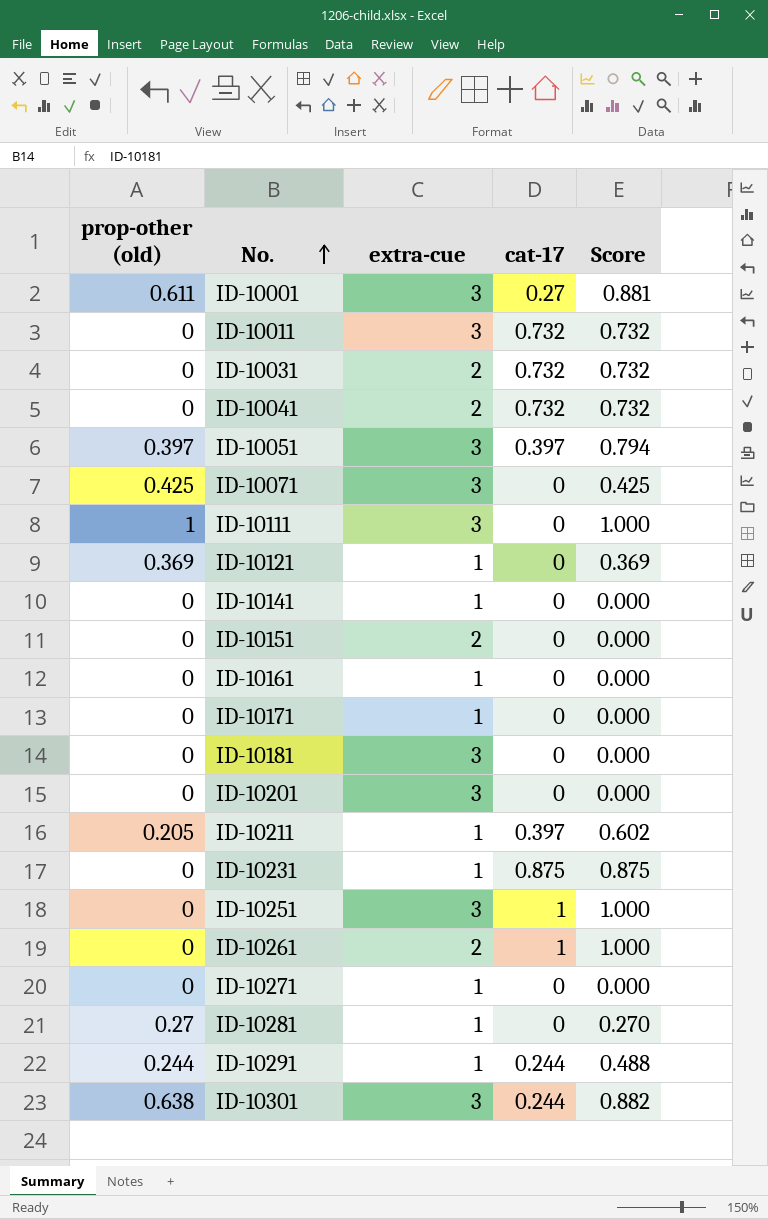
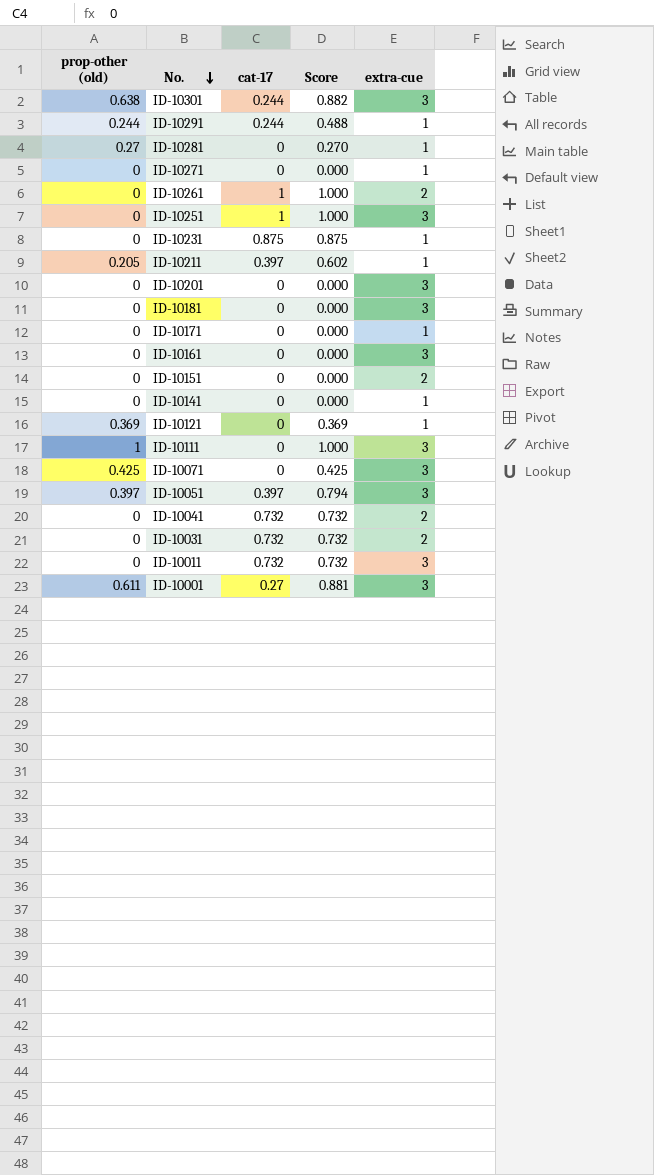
row order: No. ascending -> No. descending
column extra-cue | position: 3 -> 5
ID-10161 | extra-cue: 1 -> 3

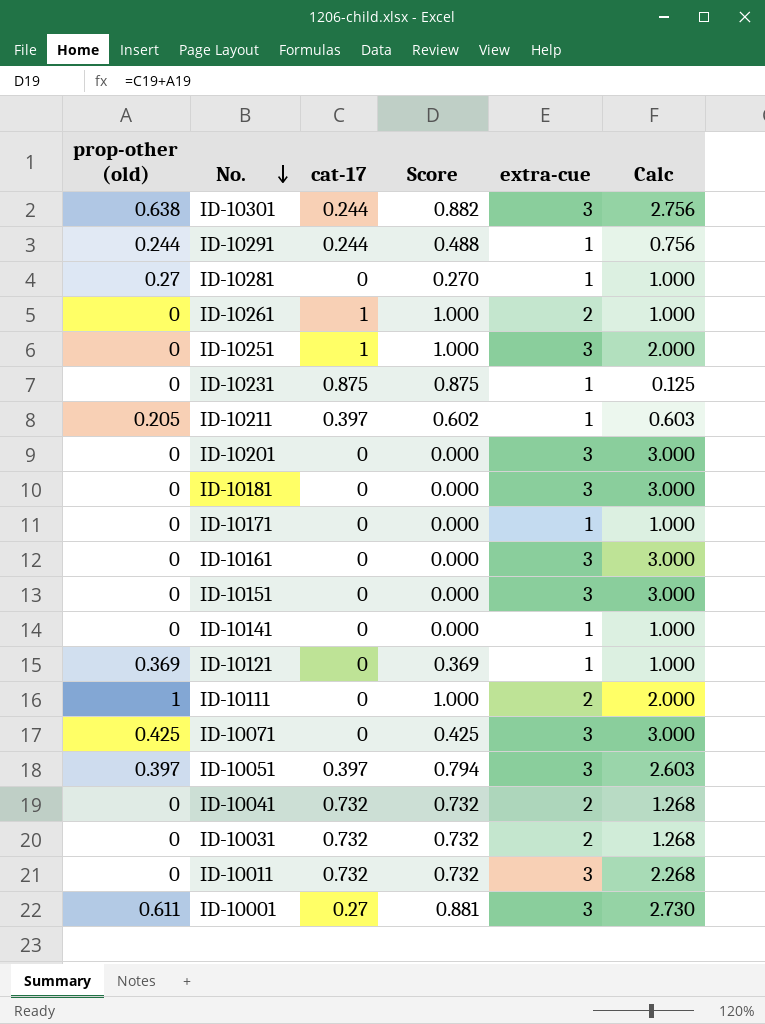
column Calc | formula: none -> [extra-cue] - [cat-17]
row ID-10271: 0 | 0 | 0.000 | 1 -> none
ID-10151 | extra-cue: 2 -> 3
ID-10111 | extra-cue: 3 -> 2

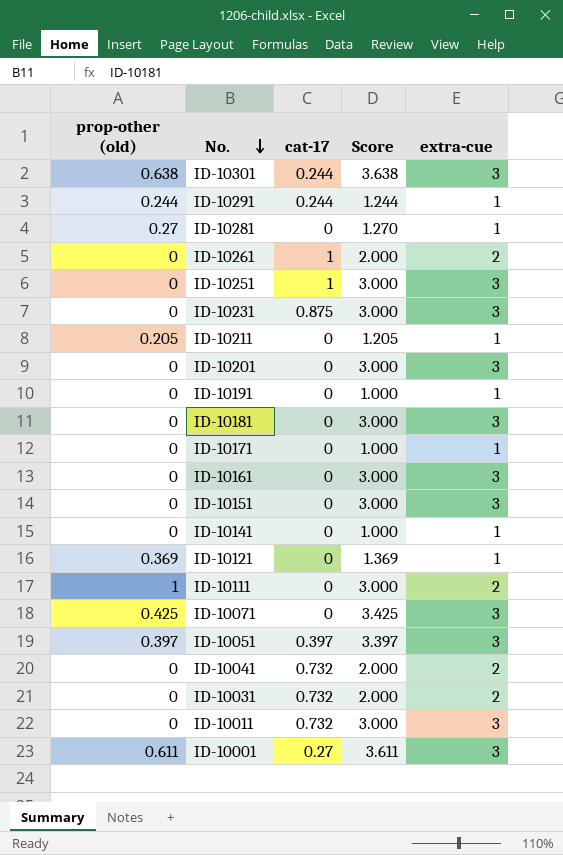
column Calc | formula: [extra-cue] - [cat-17] -> none
column Score | formula: [prop-other (old)] + [cat-17] -> [prop-other (old)] + [extra-cue]
ID-10231 | extra-cue: 1 -> 3
ID-10211 | cat-17: 0.397 -> 0
row ID-10191: none -> 0 | 0 | 1.000 | 1

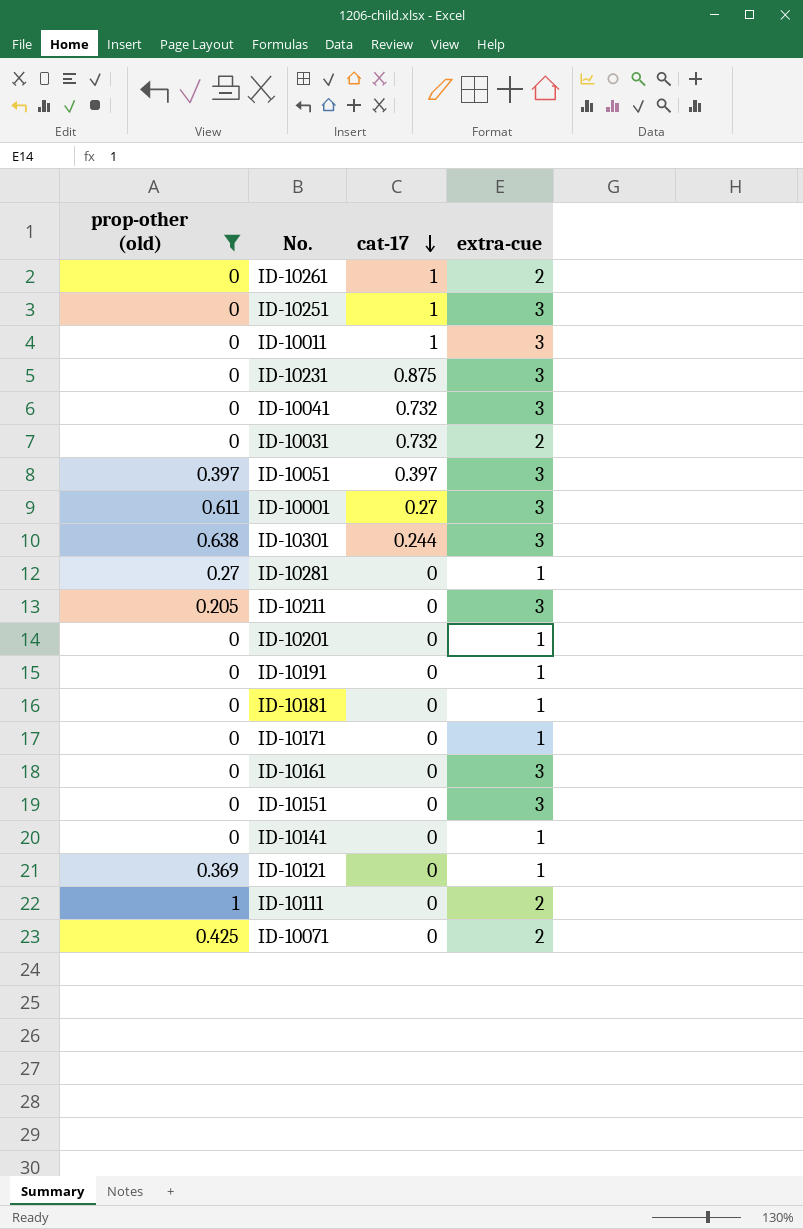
filter: none -> prop-other (old) != 0.244
row order: No. descending -> cat-17 descending
column Score | formula: [prop-other (old)] + [extra-cue] -> none
ID-10011 | cat-17: 0.732 -> 1
ID-10041 | extra-cue: 2 -> 3
ID-10211 | extra-cue: 1 -> 3
ID-10201 | extra-cue: 3 -> 1
ID-10181 | extra-cue: 3 -> 1
ID-10071 | extra-cue: 3 -> 2

